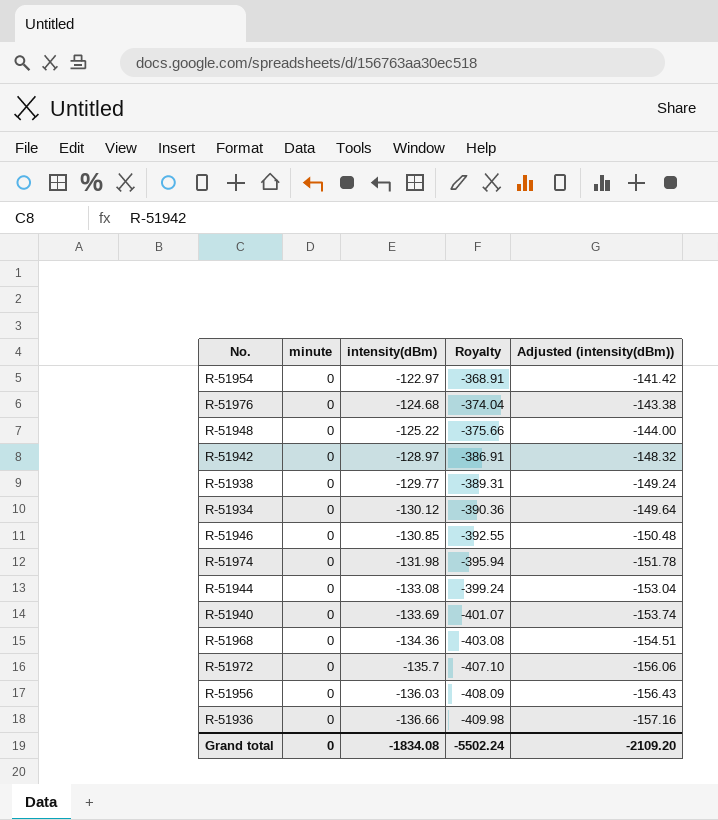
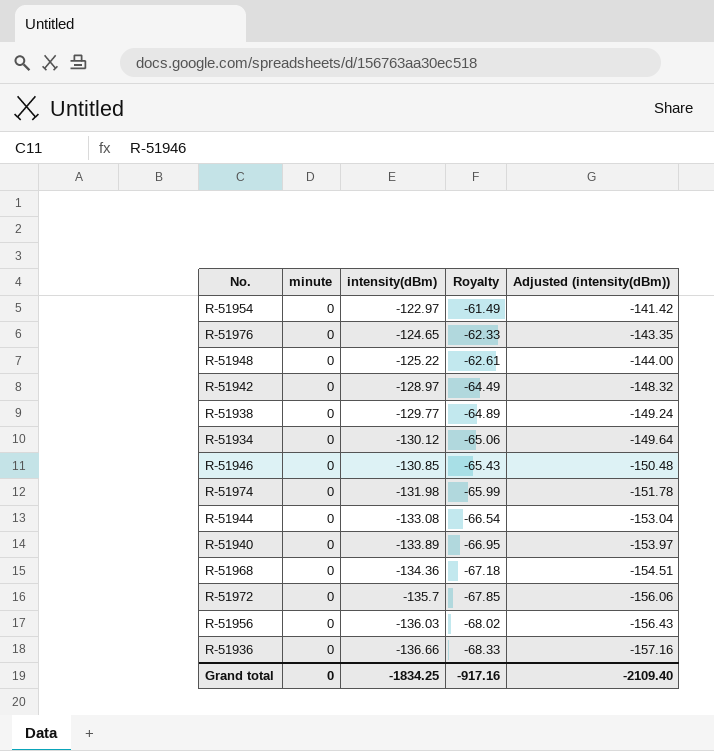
column Royalty | formula: [intensity(dBm)] * 3 -> [intensity(dBm)] * 0.5
R-51976 | intensity(dBm): -124.68 -> -124.65
R-51976 | Adjusted (intensity(dBm)): -143.38 -> -143.35
R-51940 | intensity(dBm): -133.69 -> -133.89
R-51940 | Adjusted (intensity(dBm)): -153.74 -> -153.97
Grand total | intensity(dBm): -1834.08 -> -1834.25
Grand total | Royalty: -5502.24 -> -917.16
Grand total | Adjusted (intensity(dBm)): -2109.20 -> -2109.40

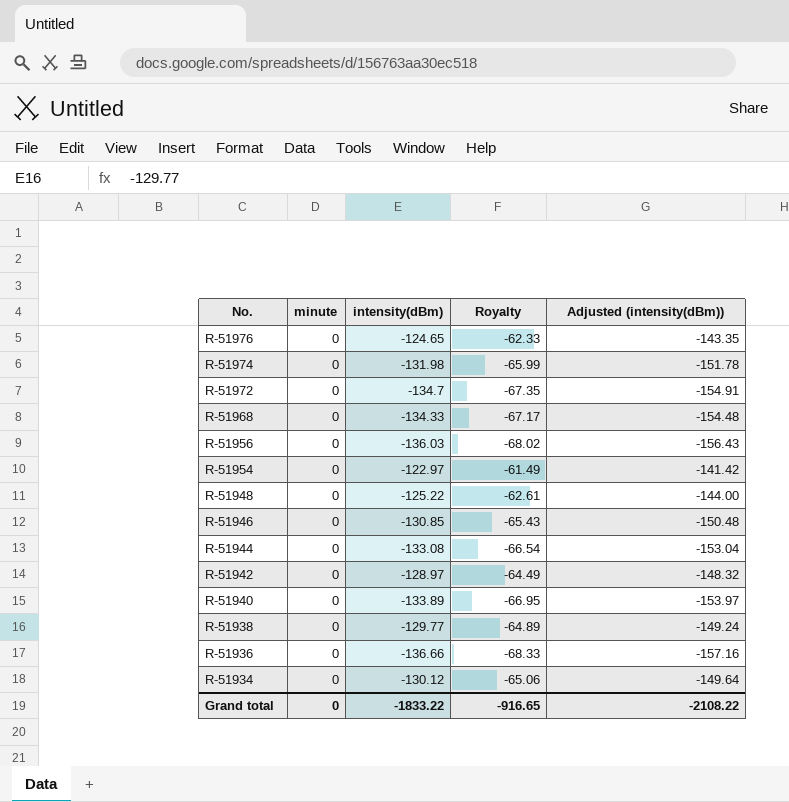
row order: intensity(dBm) descending -> No. descending
R-51972 | intensity(dBm): -135.7 -> -134.7
R-51972 | Royalty: -67.85 -> -67.35
R-51972 | Adjusted (intensity(dBm)): -156.06 -> -154.91
R-51968 | intensity(dBm): -134.36 -> -134.33
R-51968 | Royalty: -67.18 -> -67.17
R-51968 | Adjusted (intensity(dBm)): -154.51 -> -154.48
Grand total | intensity(dBm): -1834.25 -> -1833.22
Grand total | Royalty: -917.16 -> -916.65
Grand total | Adjusted (intensity(dBm)): -2109.40 -> -2108.22

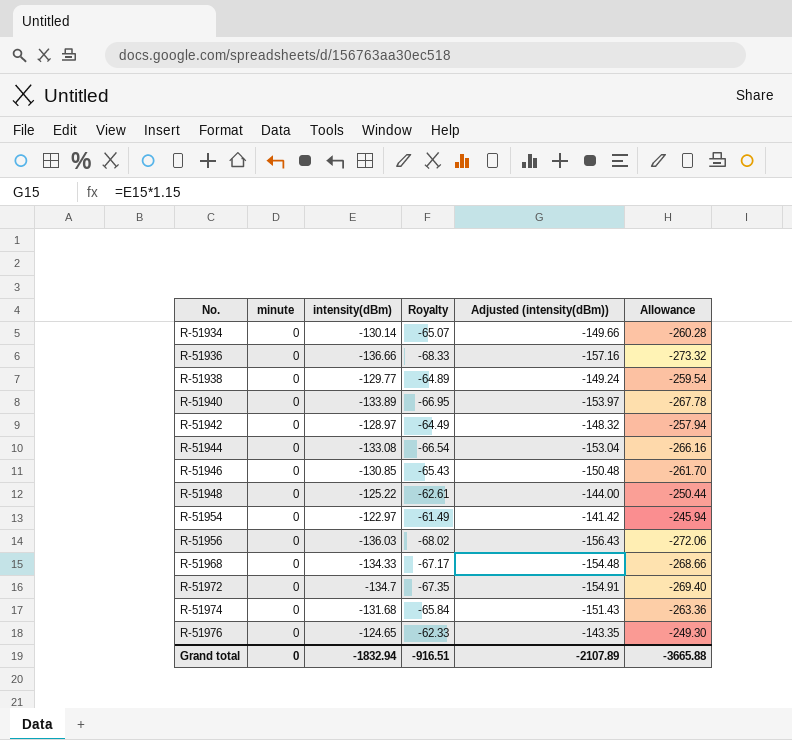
row order: No. descending -> No. ascending
column Allowance | formula: none -> [intensity(dBm)] * 2
R-51934 | intensity(dBm): -130.12 -> -130.14
R-51934 | Royalty: -65.06 -> -65.07
R-51934 | Adjusted (intensity(dBm)): -149.64 -> -149.66
R-51974 | intensity(dBm): -131.98 -> -131.68
R-51974 | Royalty: -65.99 -> -65.84
R-51974 | Adjusted (intensity(dBm)): -151.78 -> -151.43
Grand total | intensity(dBm): -1833.22 -> -1832.94
Grand total | Royalty: -916.65 -> -916.51
Grand total | Adjusted (intensity(dBm)): -2108.22 -> -2107.89

